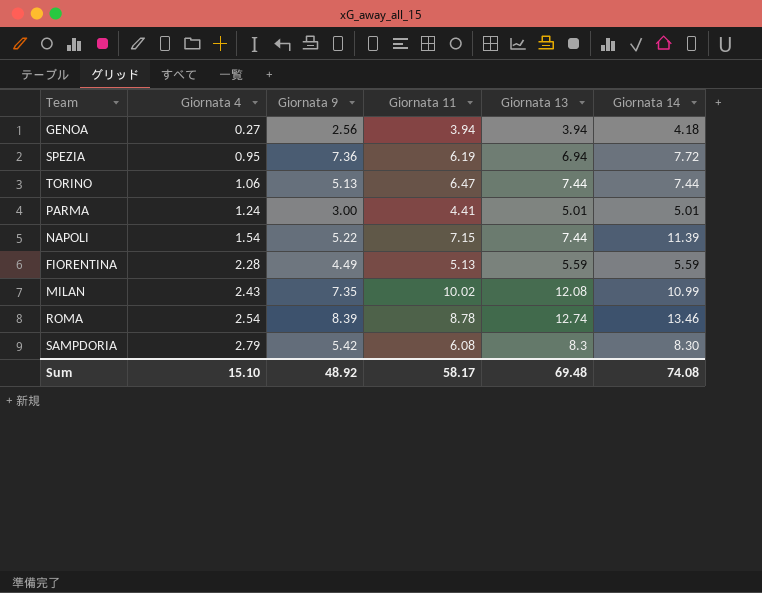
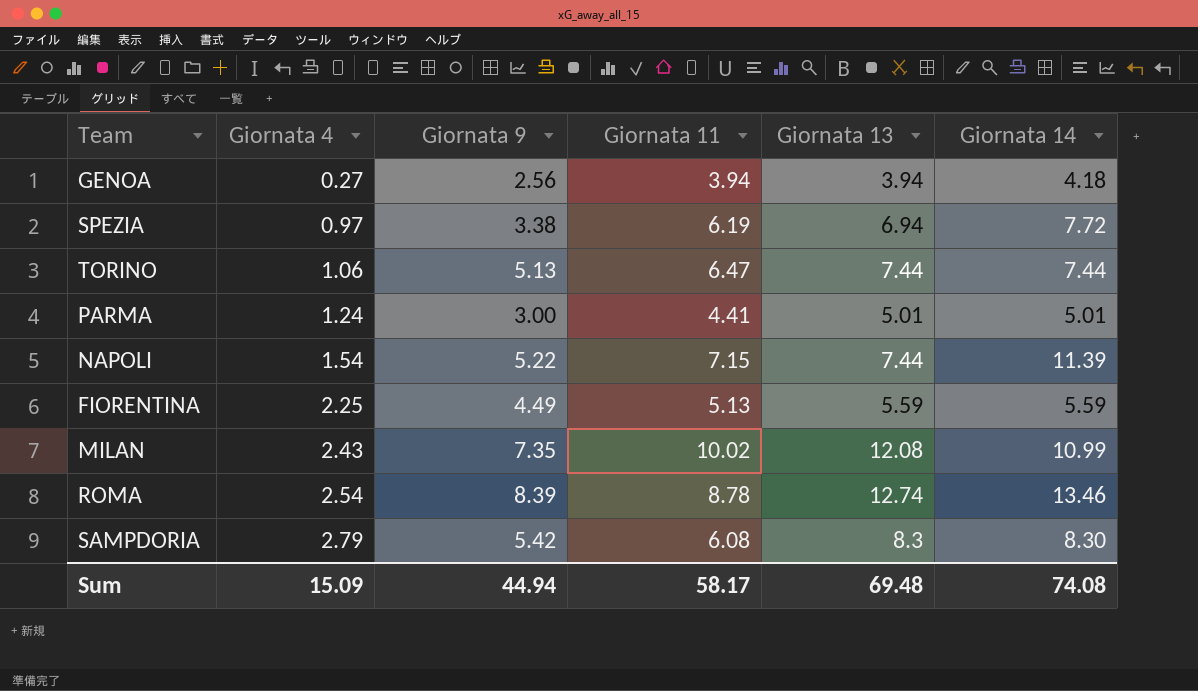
SPEZIA | Giornata 4: 0.95 -> 0.97
SPEZIA | Giornata 9: 7.36 -> 3.38
FIORENTINA | Giornata 4: 2.28 -> 2.25
Sum | Giornata 4: 15.10 -> 15.09
Sum | Giornata 9: 48.92 -> 44.94

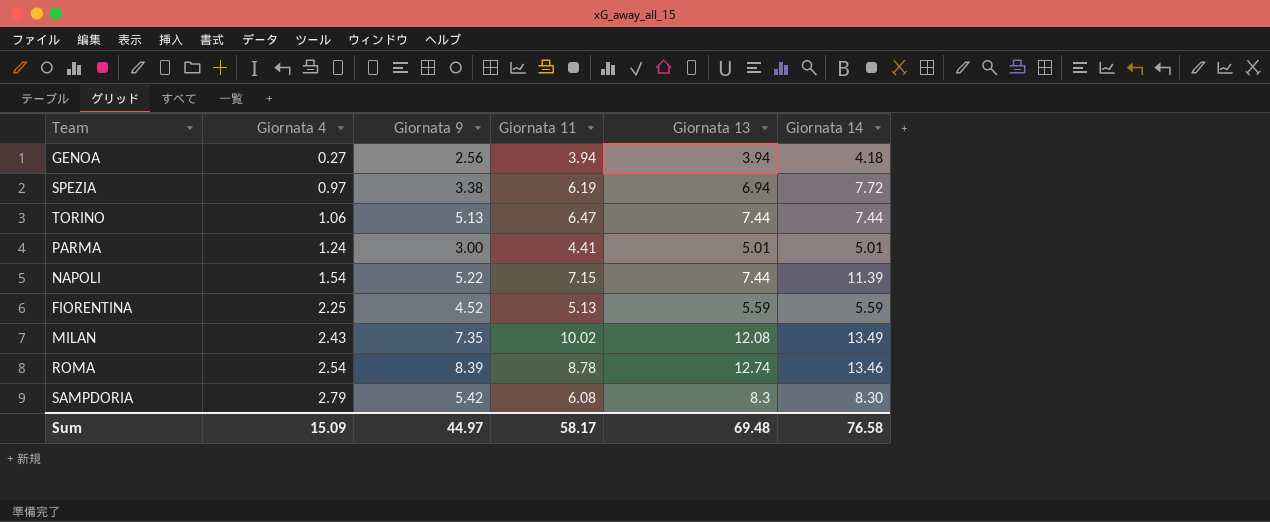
FIORENTINA | Giornata 9: 4.49 -> 4.52
MILAN | Giornata 14: 10.99 -> 13.49
Sum | Giornata 9: 44.94 -> 44.97
Sum | Giornata 14: 74.08 -> 76.58

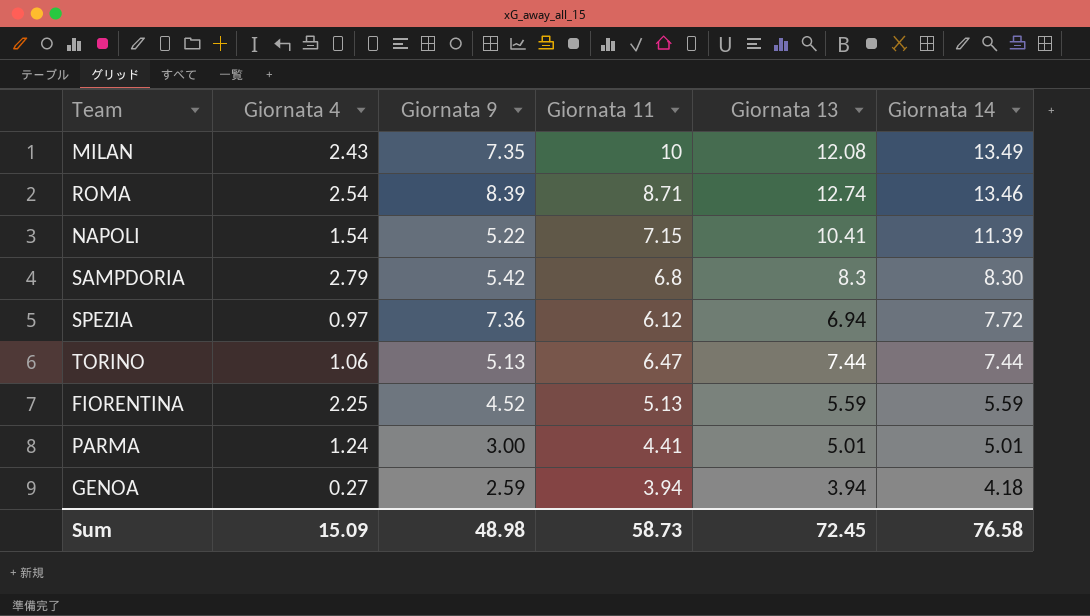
row order: Giornata 4 ascending -> Giornata 14 descending
MILAN | Giornata 11: 10.02 -> 10
ROMA | Giornata 11: 8.78 -> 8.71
NAPOLI | Giornata 13: 7.44 -> 10.41
SAMPDORIA | Giornata 11: 6.08 -> 6.8
SPEZIA | Giornata 9: 3.38 -> 7.36
SPEZIA | Giornata 11: 6.19 -> 6.12
GENOA | Giornata 9: 2.56 -> 2.59
Sum | Giornata 9: 44.97 -> 48.98
Sum | Giornata 11: 58.17 -> 58.73
Sum | Giornata 13: 69.48 -> 72.45

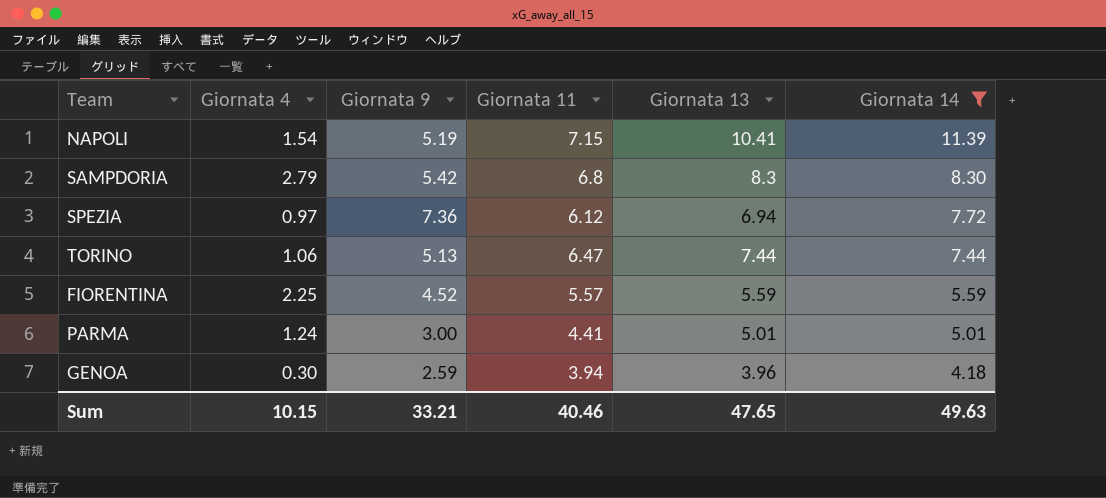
filter: none -> Giornata 14 <= 11.39
NAPOLI | Giornata 9: 5.22 -> 5.19
FIORENTINA | Giornata 11: 5.13 -> 5.57
GENOA | Giornata 4: 0.27 -> 0.30
GENOA | Giornata 13: 3.94 -> 3.96
Sum | Giornata 4: 15.09 -> 10.15
Sum | Giornata 9: 48.98 -> 33.21
Sum | Giornata 11: 58.73 -> 40.46
Sum | Giornata 13: 72.45 -> 47.65
Sum | Giornata 14: 76.58 -> 49.63

